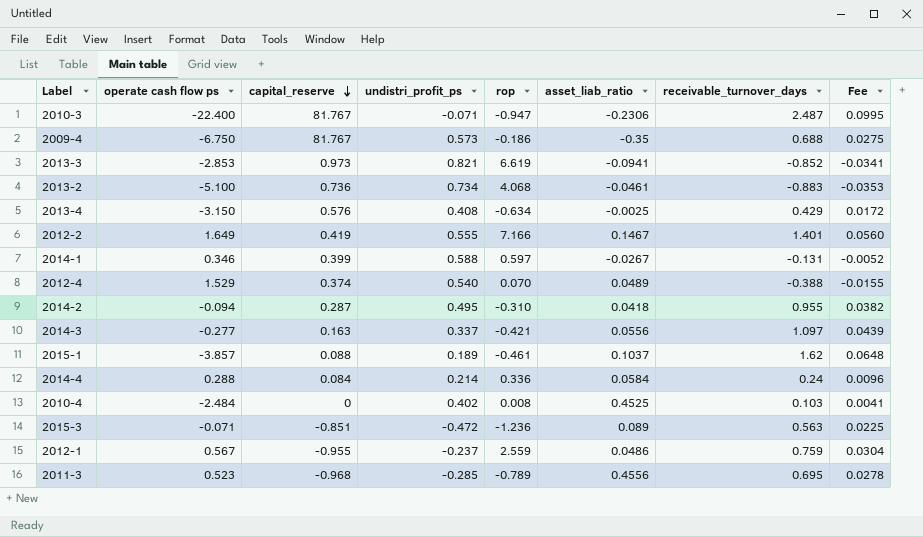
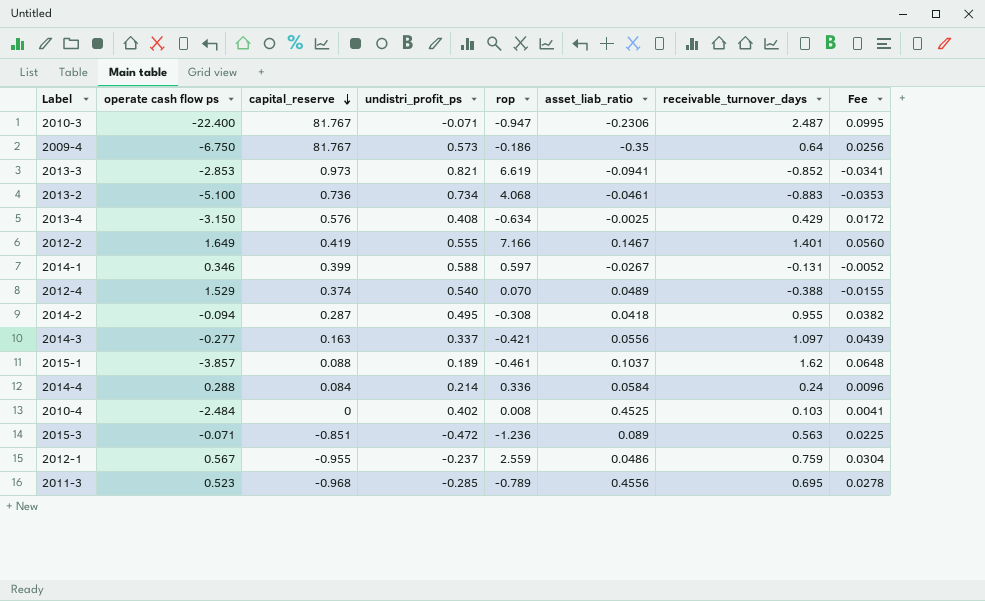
2009-4 | receivable_turnover_days: 0.688 -> 0.64
2009-4 | Fee: 0.0275 -> 0.0256
2014-2 | rop: -0.310 -> -0.308

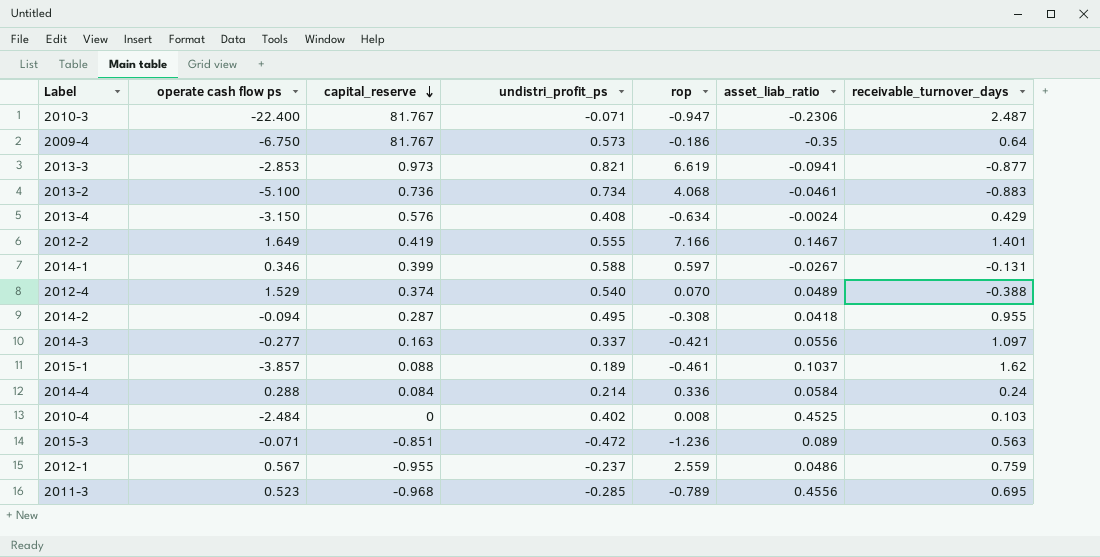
column Fee | formula: [receivable_turnover_days] * 0.04 -> none
2013-3 | receivable_turnover_days: -0.852 -> -0.877
2013-4 | asset_liab_ratio: -0.0025 -> -0.0024

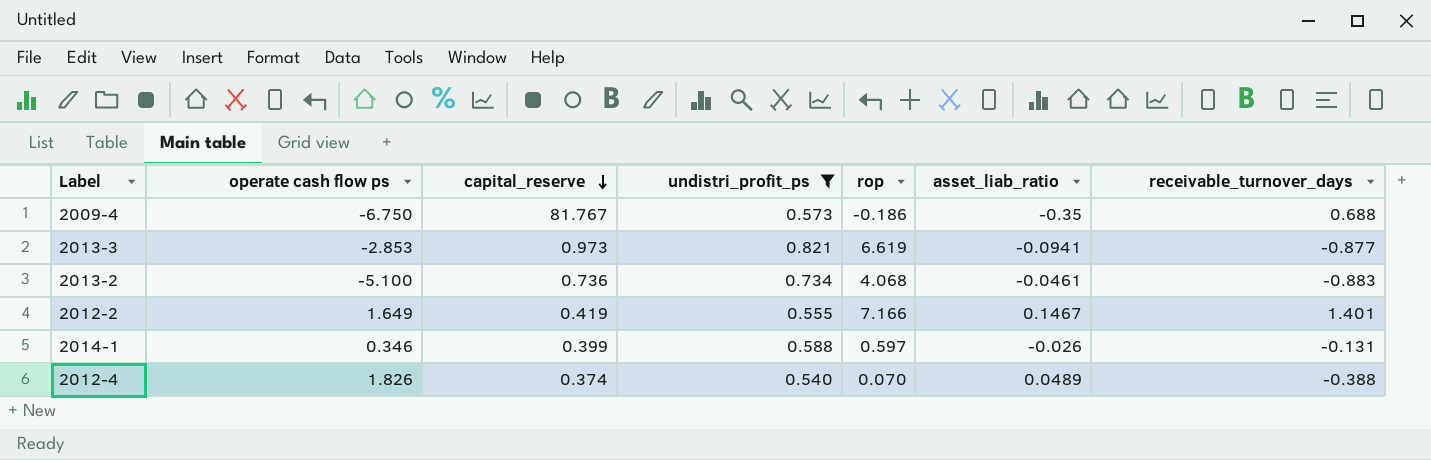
filter: none -> undistri_profit_ps >= 0.540
2009-4 | receivable_turnover_days: 0.64 -> 0.688
2014-1 | asset_liab_ratio: -0.0267 -> -0.026
2012-4 | operate cash flow ps: 1.529 -> 1.826

